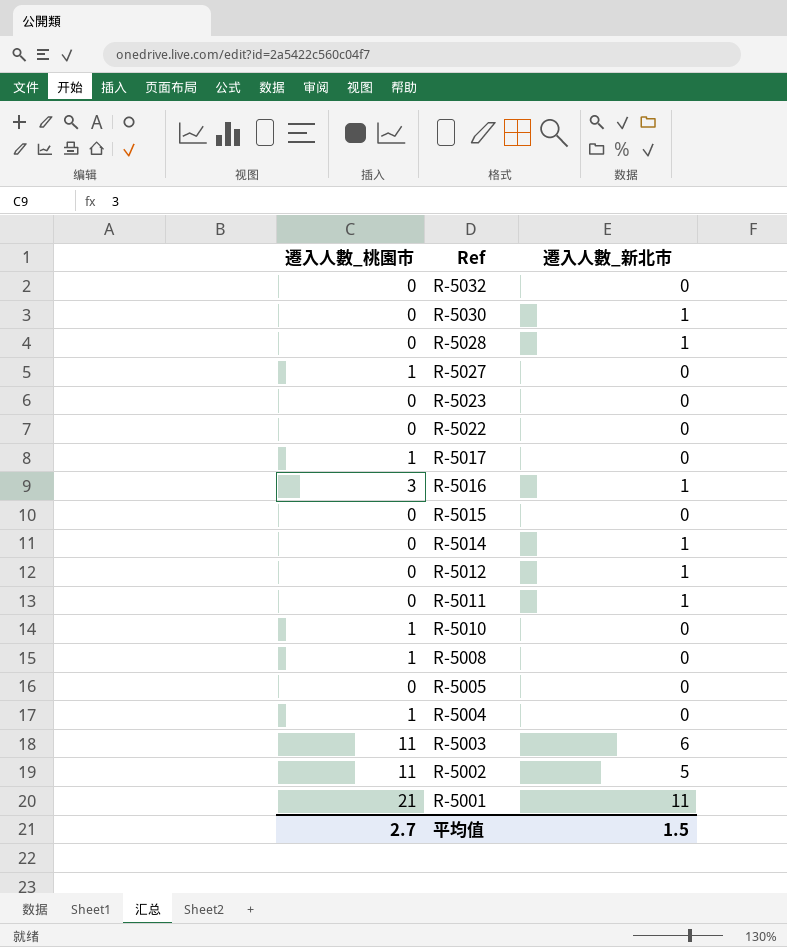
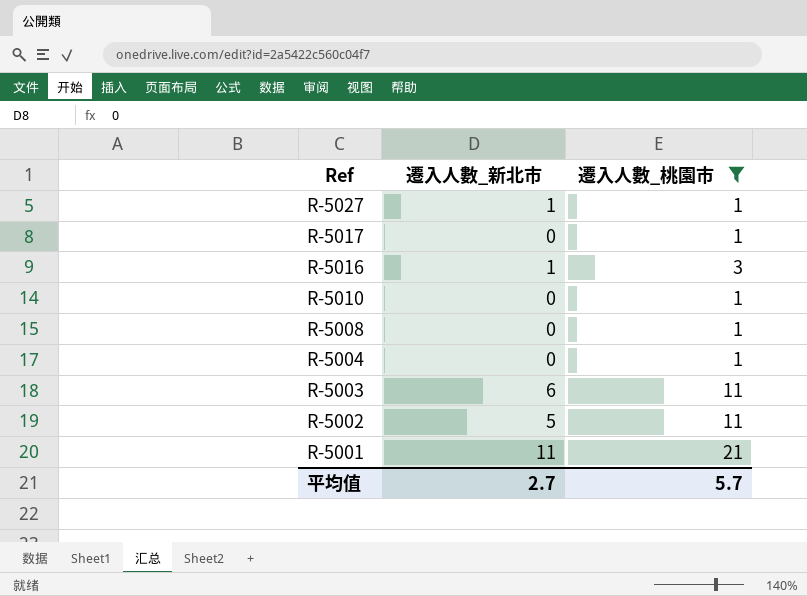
filter: none -> 遷入人數_桃園市 != 0
column 遷入人數_桃園市 | position: 1 -> 3
R-5027 | 遷入人數_新北市: 0 -> 1
平均值 | 遷入人數_新北市: 1.5 -> 2.7
平均值 | 遷入人數_桃園市: 2.7 -> 5.7

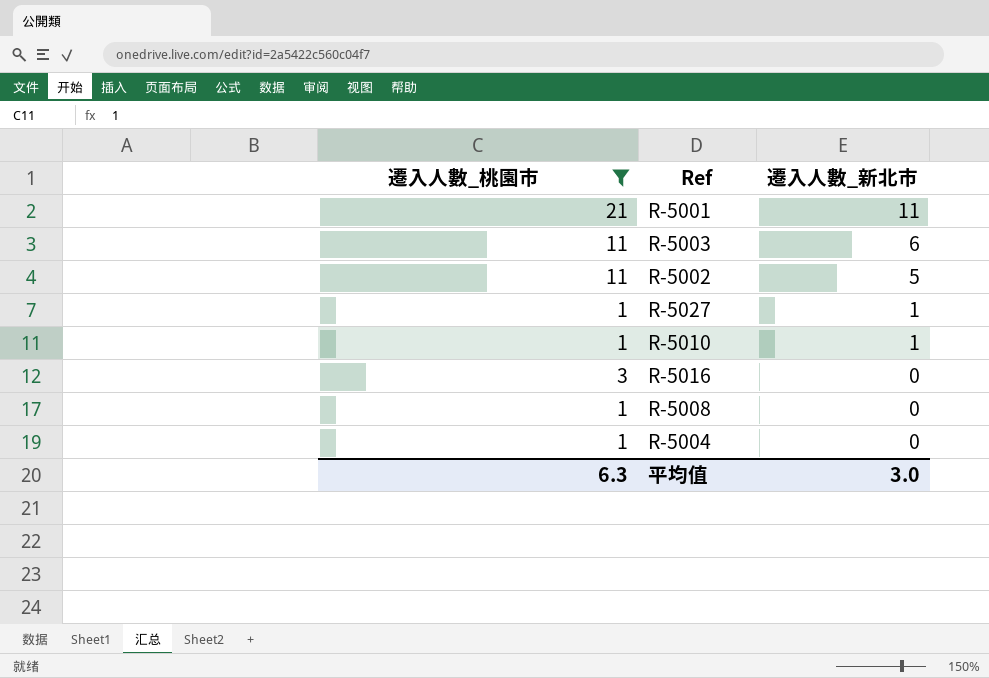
row order: Ref descending -> 遷入人數_新北市 descending
column 遷入人數_桃園市 | position: 3 -> 1
row R-5017: 0 | 1 -> none
R-5010 | 遷入人數_新北市: 0 -> 1
R-5016 | 遷入人數_新北市: 1 -> 0
平均值 | 遷入人數_桃園市: 5.7 -> 6.3
平均值 | 遷入人數_新北市: 2.7 -> 3.0

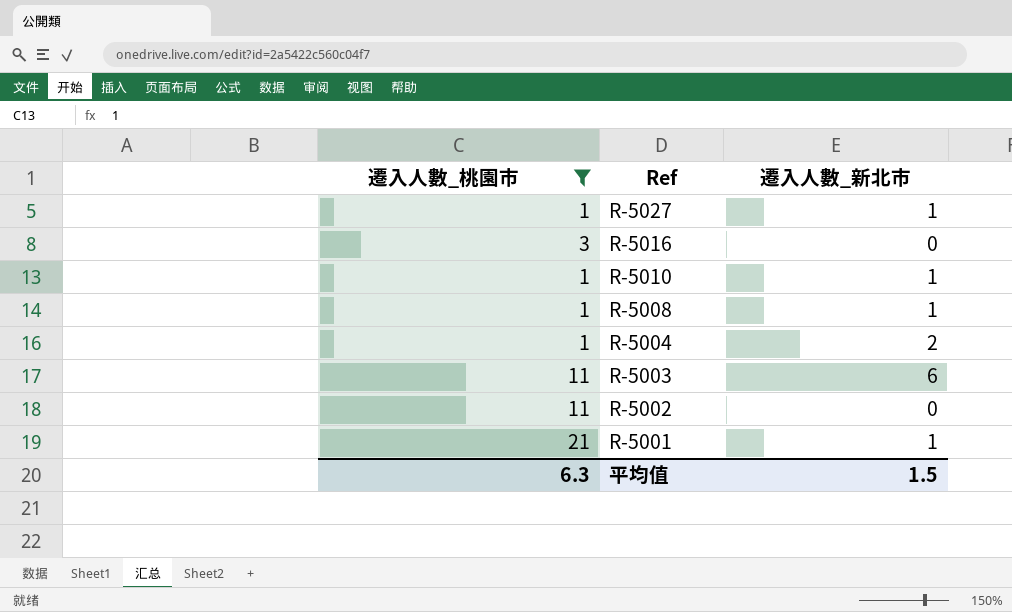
row order: 遷入人數_新北市 descending -> Ref descending
R-5008 | 遷入人數_新北市: 0 -> 1
R-5004 | 遷入人數_新北市: 0 -> 2
R-5002 | 遷入人數_新北市: 5 -> 0
R-5001 | 遷入人數_新北市: 11 -> 1
平均值 | 遷入人數_新北市: 3.0 -> 1.5

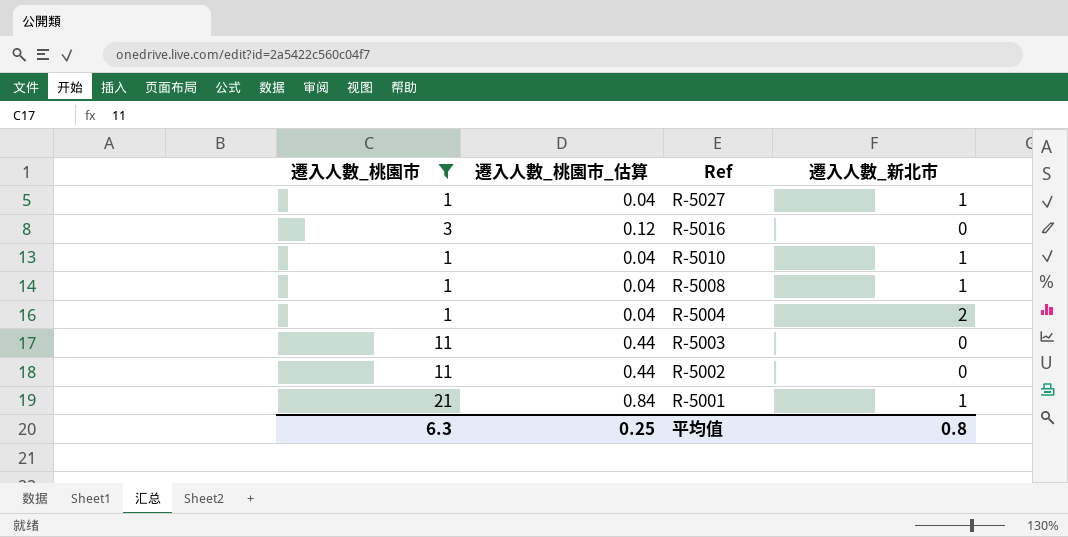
column 遷入人數_桃園市_估算 | formula: none -> [遷入人數_桃園市] * 0.04
R-5003 | 遷入人數_新北市: 6 -> 0
平均值 | 遷入人數_新北市: 1.5 -> 0.8

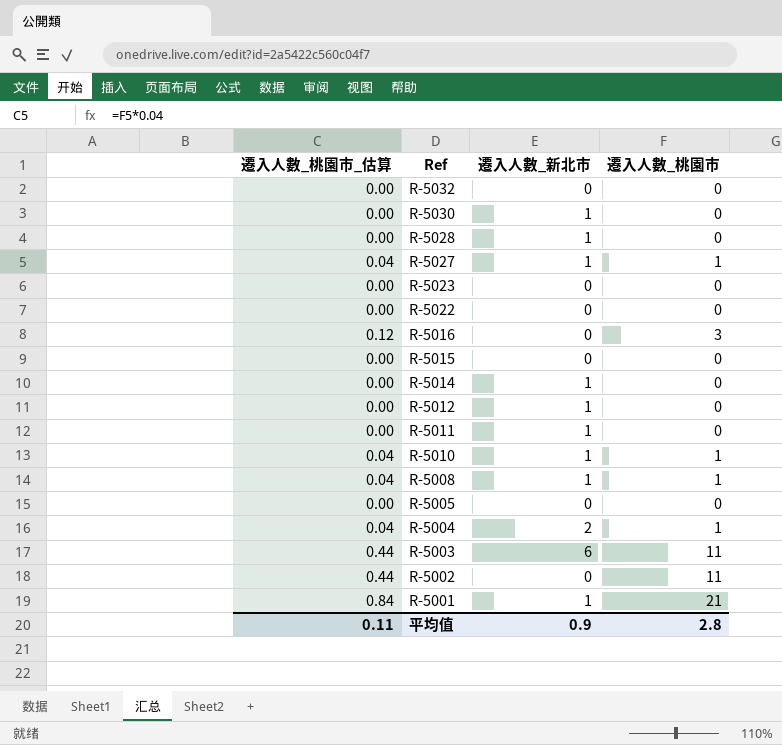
filter: 遷入人數_桃園市 != 0 -> none
column 遷入人數_桃園市 | position: 1 -> 4
R-5003 | 遷入人數_新北市: 0 -> 6
平均值 | 遷入人數_桃園市_估算: 0.25 -> 0.11
平均值 | 遷入人數_新北市: 0.8 -> 0.9
平均值 | 遷入人數_桃園市: 6.3 -> 2.8

